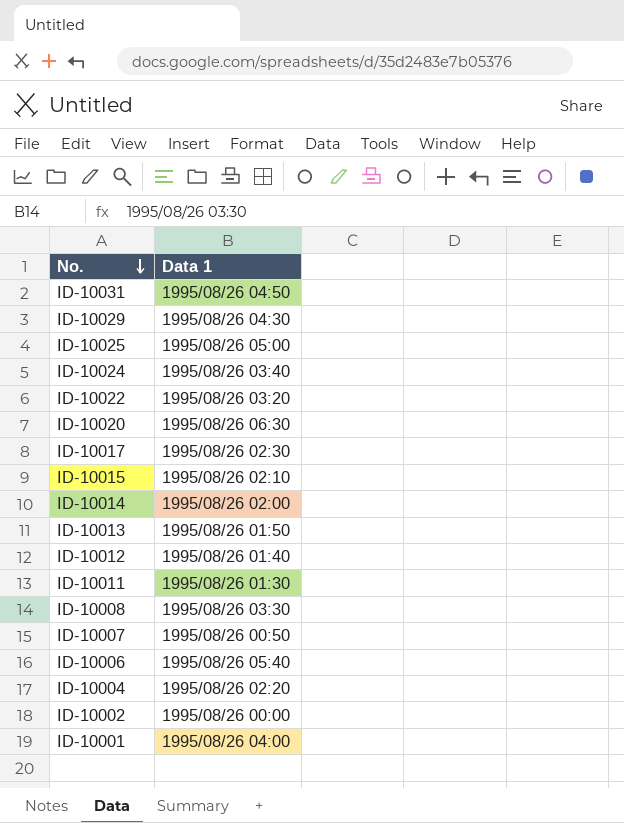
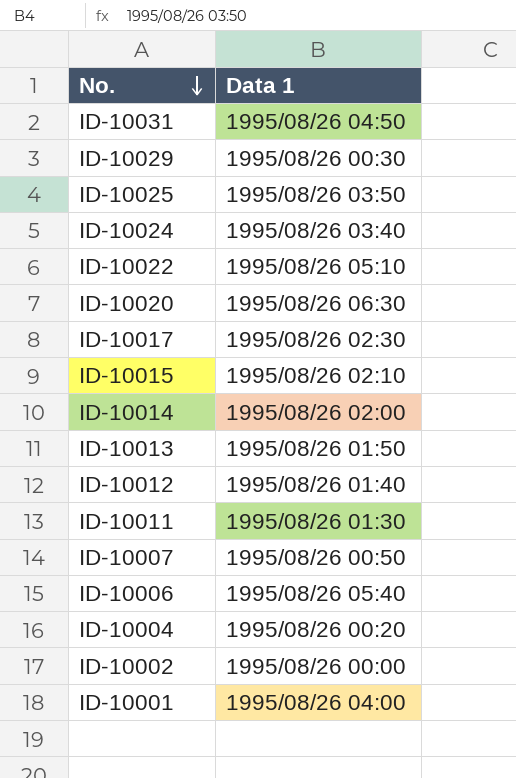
row ID-10008: 1995/08/26 03:30 -> none
ID-10029 | Data 1: 1995/08/26 04:30 -> 1995/08/26 00:30
ID-10025 | Data 1: 1995/08/26 05:00 -> 1995/08/26 03:50
ID-10022 | Data 1: 1995/08/26 03:20 -> 1995/08/26 05:10
ID-10004 | Data 1: 1995/08/26 02:20 -> 1995/08/26 00:20

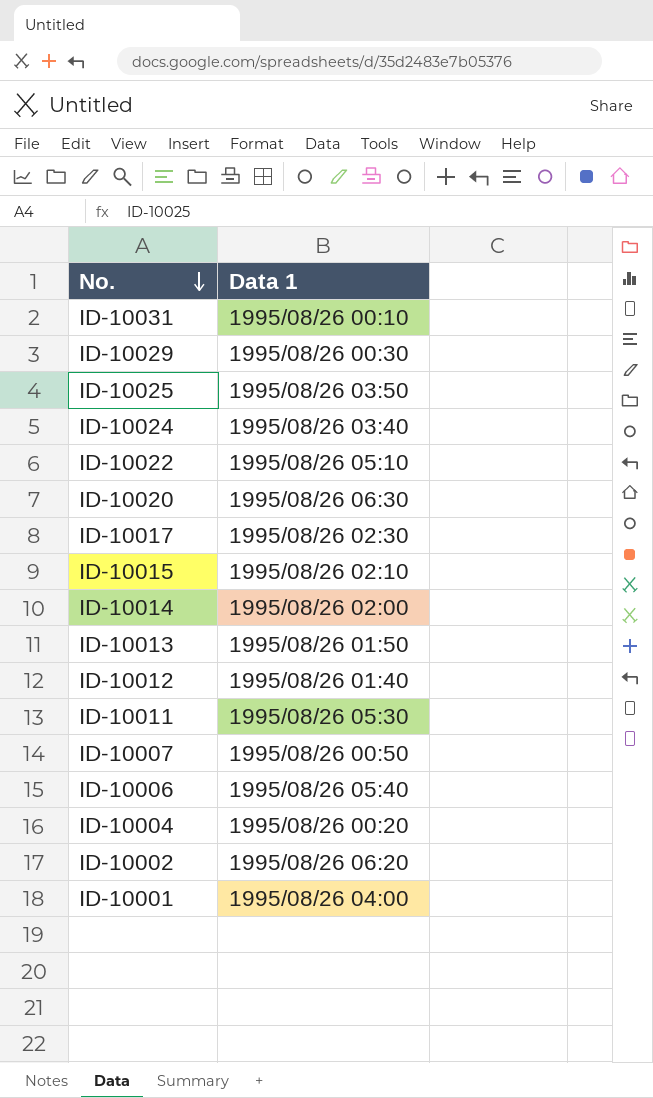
ID-10031 | Data 1: 1995/08/26 04:50 -> 1995/08/26 00:10
ID-10011 | Data 1: 1995/08/26 01:30 -> 1995/08/26 05:30
ID-10002 | Data 1: 1995/08/26 00:00 -> 1995/08/26 06:20

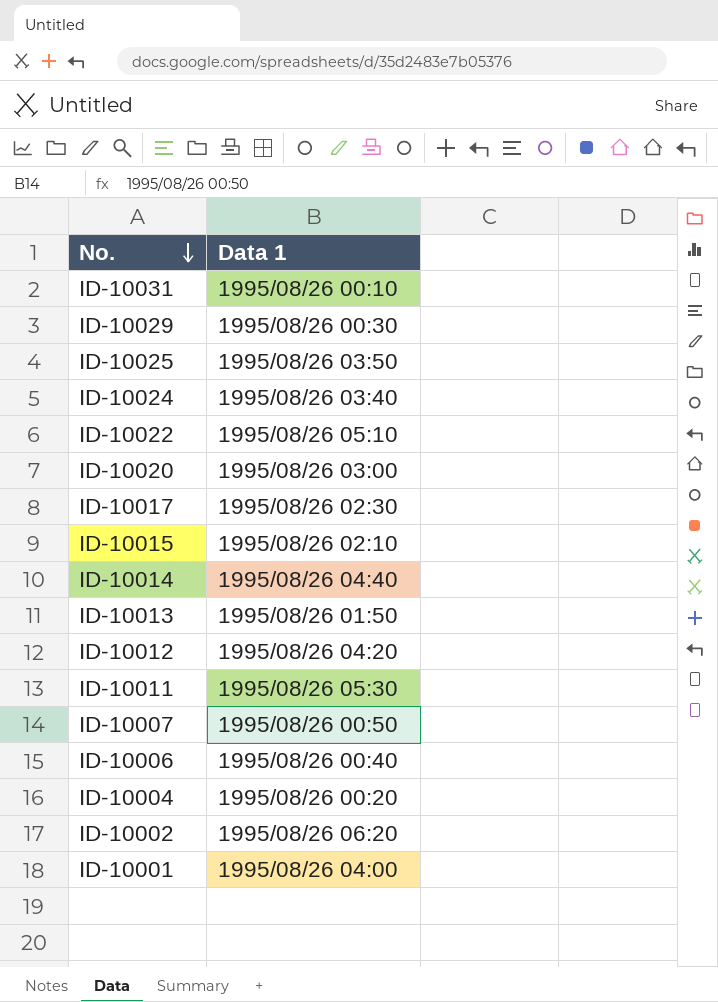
ID-10020 | Data 1: 1995/08/26 06:30 -> 1995/08/26 03:00
ID-10014 | Data 1: 1995/08/26 02:00 -> 1995/08/26 04:40
ID-10012 | Data 1: 1995/08/26 01:40 -> 1995/08/26 04:20
ID-10006 | Data 1: 1995/08/26 05:40 -> 1995/08/26 00:40

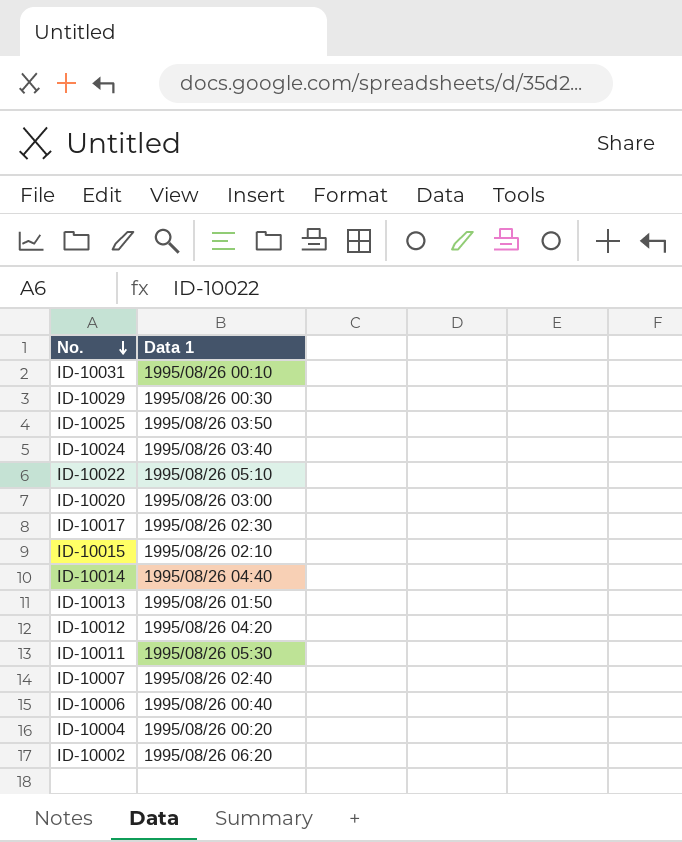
row ID-10001: 1995/08/26 04:00 -> none
ID-10007 | Data 1: 1995/08/26 00:50 -> 1995/08/26 02:40

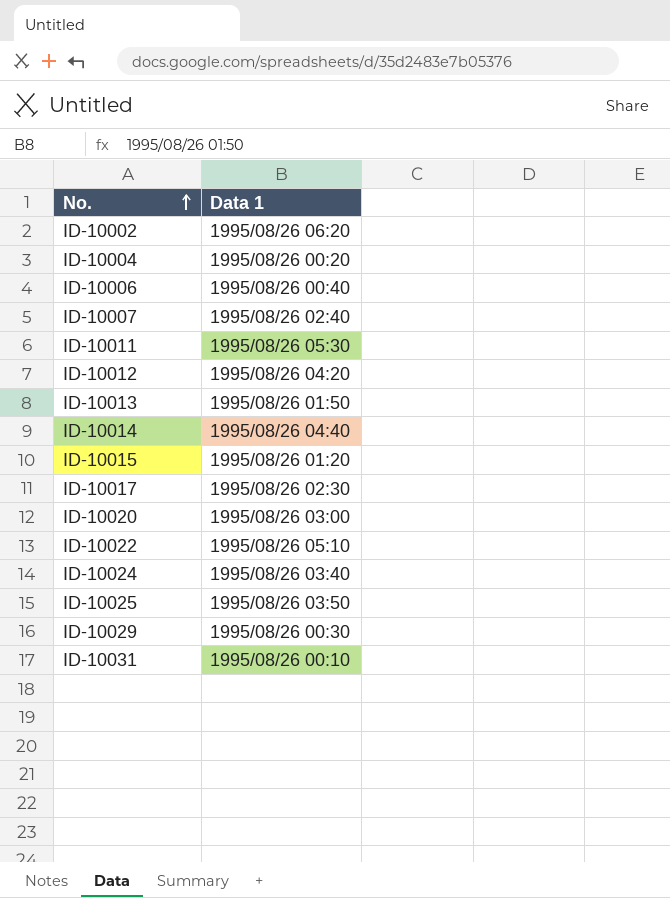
row order: No. descending -> No. ascending
ID-10015 | Data 1: 1995/08/26 02:10 -> 1995/08/26 01:20

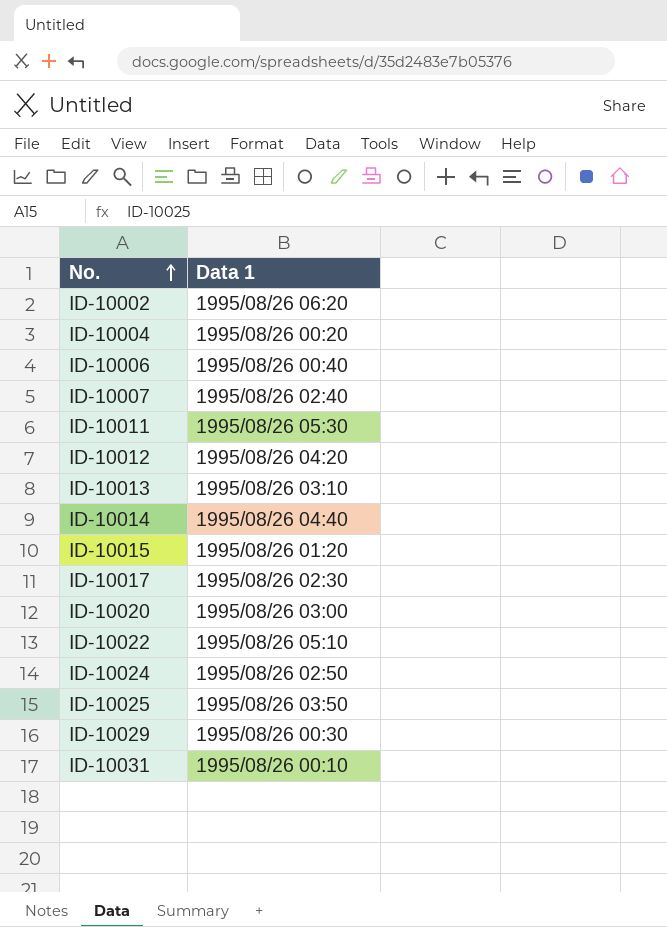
ID-10013 | Data 1: 1995/08/26 01:50 -> 1995/08/26 03:10
ID-10024 | Data 1: 1995/08/26 03:40 -> 1995/08/26 02:50

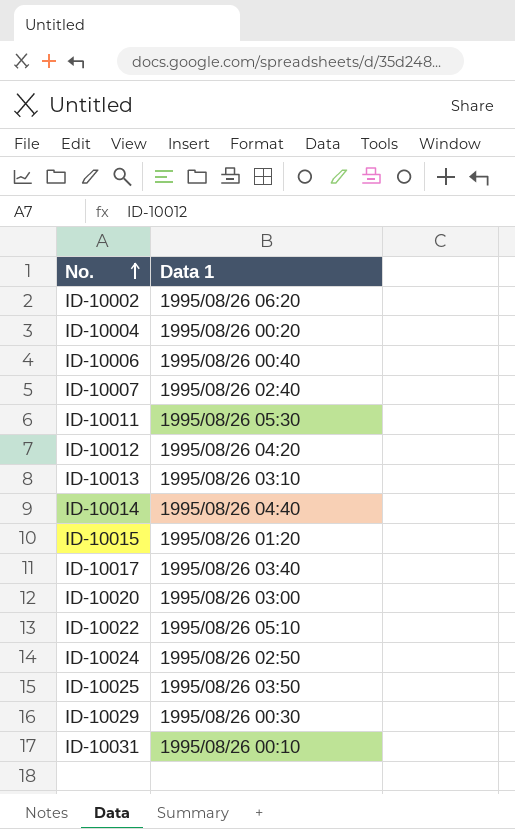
ID-10017 | Data 1: 1995/08/26 02:30 -> 1995/08/26 03:40

